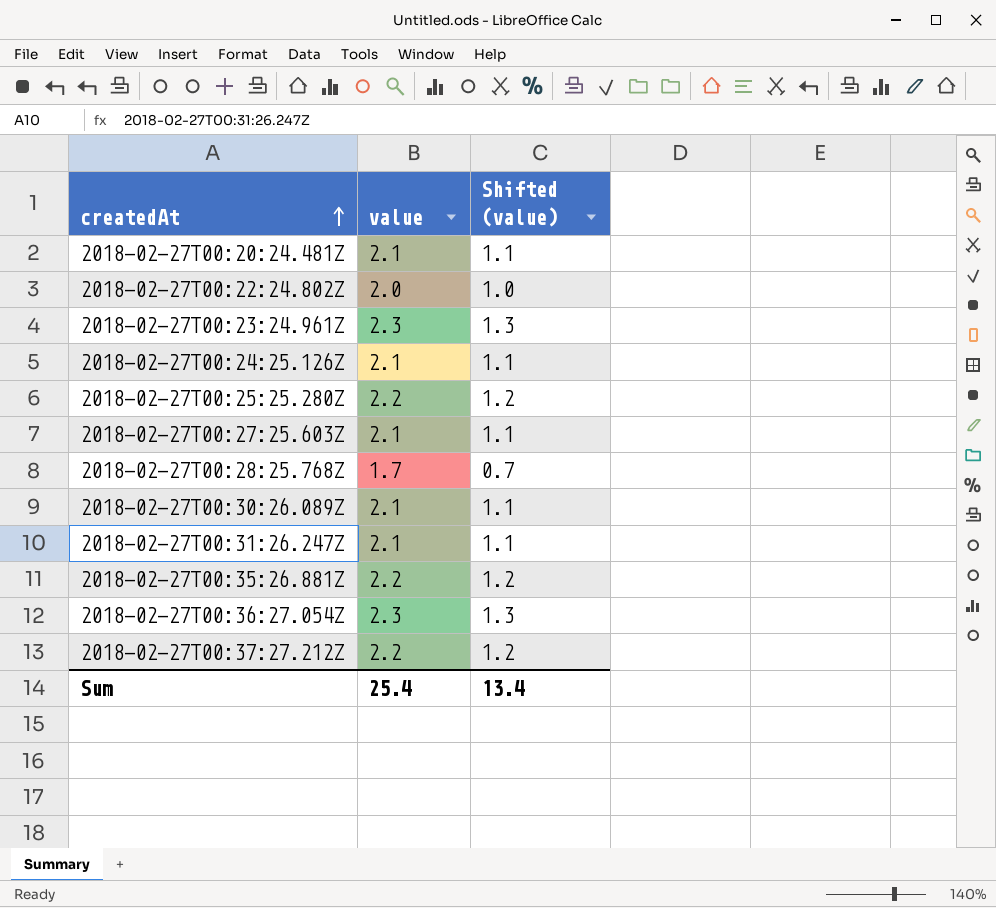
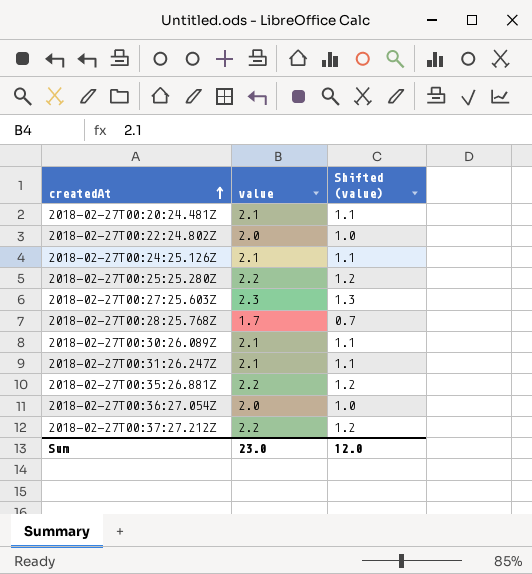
row 2018-02-27T00:23:24.961Z: 2.3 | 1.3 -> none
2018-02-27T00:27:25.603Z | value: 2.1 -> 2.3
2018-02-27T00:27:25.603Z | Shifted (value): 1.1 -> 1.3
2018-02-27T00:36:27.054Z | value: 2.3 -> 2.0
2018-02-27T00:36:27.054Z | Shifted (value): 1.3 -> 1.0
Sum | value: 25.4 -> 23.0
Sum | Shifted (value): 13.4 -> 12.0

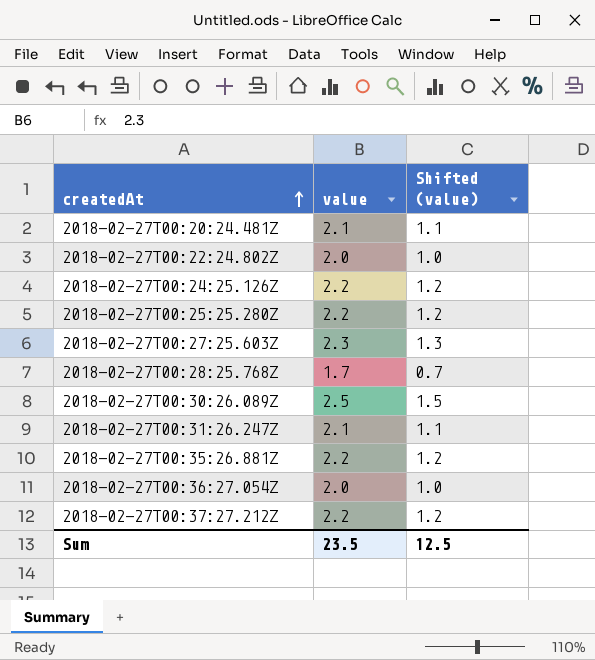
2018-02-27T00:24:25.126Z | value: 2.1 -> 2.2
2018-02-27T00:24:25.126Z | Shifted (value): 1.1 -> 1.2
2018-02-27T00:30:26.089Z | value: 2.1 -> 2.5
2018-02-27T00:30:26.089Z | Shifted (value): 1.1 -> 1.5
Sum | value: 23.0 -> 23.5
Sum | Shifted (value): 12.0 -> 12.5

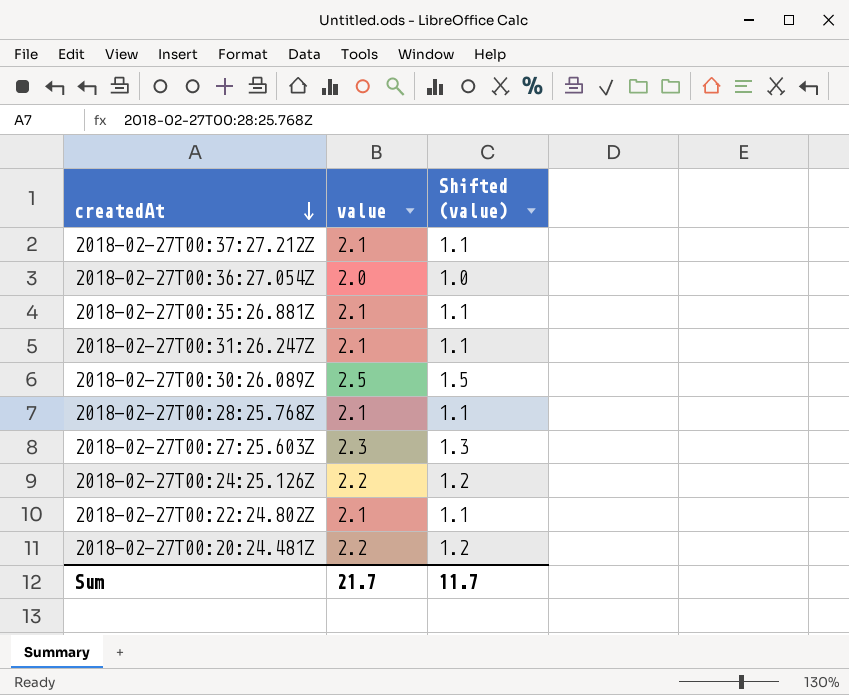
row order: createdAt ascending -> createdAt descending
row 2018-02-27T00:25:25.280Z: 2.2 | 1.2 -> none
2018-02-27T00:37:27.212Z | value: 2.2 -> 2.1
2018-02-27T00:37:27.212Z | Shifted (value): 1.2 -> 1.1
2018-02-27T00:35:26.881Z | value: 2.2 -> 2.1
2018-02-27T00:35:26.881Z | Shifted (value): 1.2 -> 1.1
2018-02-27T00:28:25.768Z | value: 1.7 -> 2.1
2018-02-27T00:28:25.768Z | Shifted (value): 0.7 -> 1.1
2018-02-27T00:22:24.802Z | value: 2.0 -> 2.1
2018-02-27T00:22:24.802Z | Shifted (value): 1.0 -> 1.1
2018-02-27T00:20:24.481Z | value: 2.1 -> 2.2
2018-02-27T00:20:24.481Z | Shifted (value): 1.1 -> 1.2
Sum | value: 23.5 -> 21.7
Sum | Shifted (value): 12.5 -> 11.7

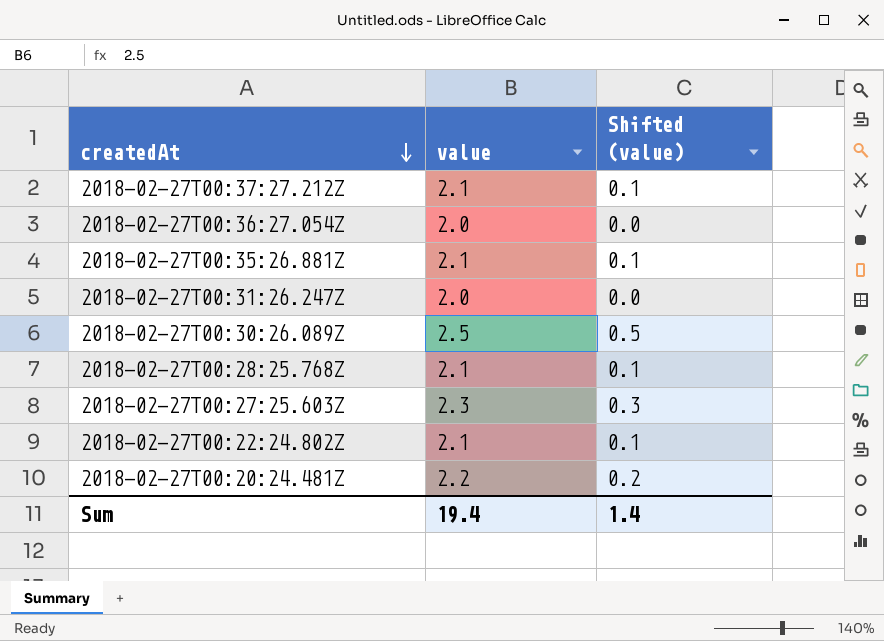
column Shifted (value) | formula: [value] - 1 -> [value] - 2
row 2018-02-27T00:24:25.126Z: 2.2 | 1.2 -> none
2018-02-27T00:31:26.247Z | value: 2.1 -> 2.0
Sum | value: 21.7 -> 19.4
Sum | Shifted (value): 11.7 -> 1.4

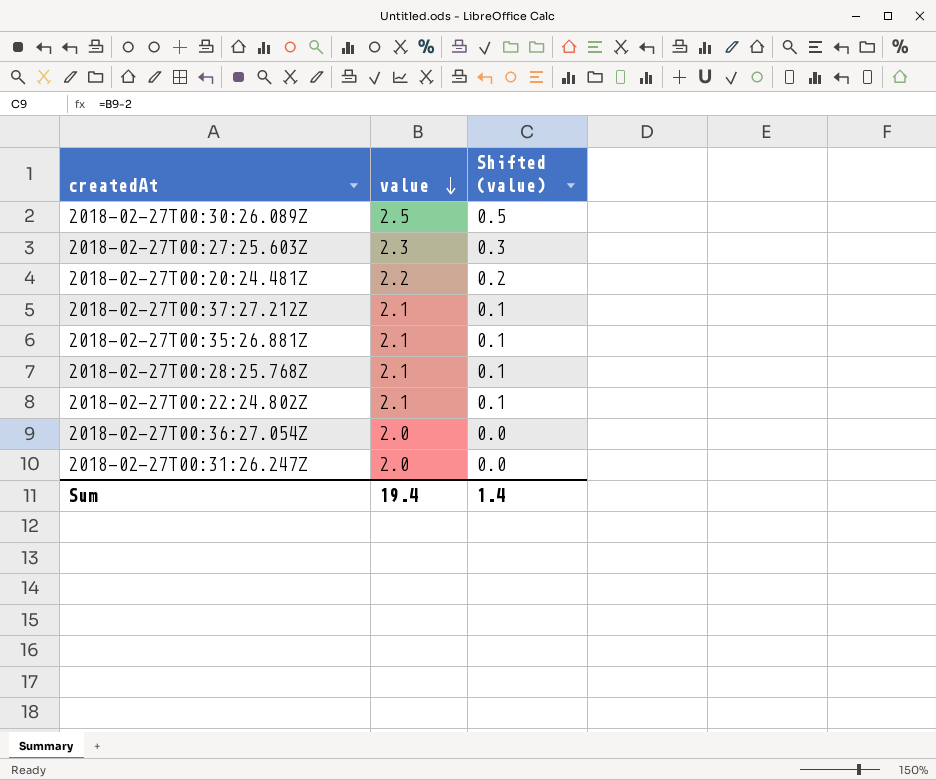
row order: createdAt descending -> value descending

